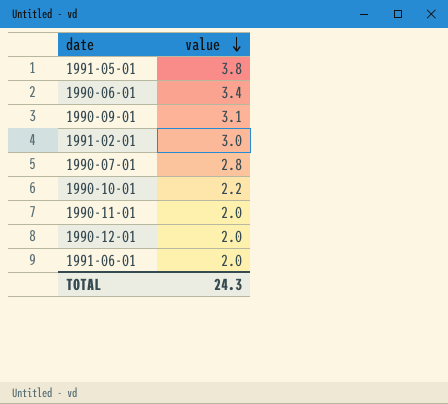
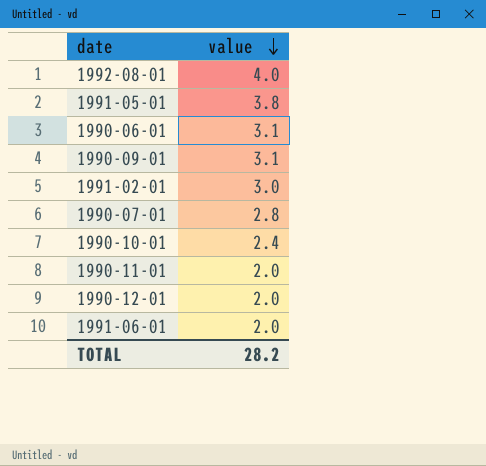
row 1992-08-01: none -> 4.0
1990-06-01 | value: 3.4 -> 3.1
1990-10-01 | value: 2.2 -> 2.4
TOTAL | value: 24.3 -> 28.2

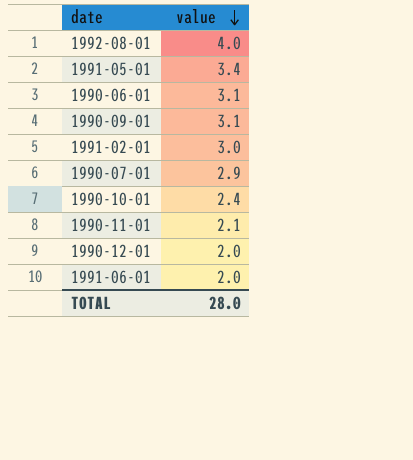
1991-05-01 | value: 3.8 -> 3.4
1990-07-01 | value: 2.8 -> 2.9
1990-11-01 | value: 2.0 -> 2.1
TOTAL | value: 28.2 -> 28.0

